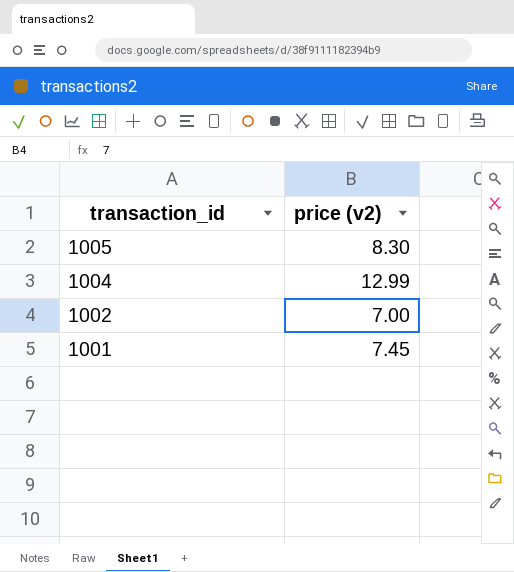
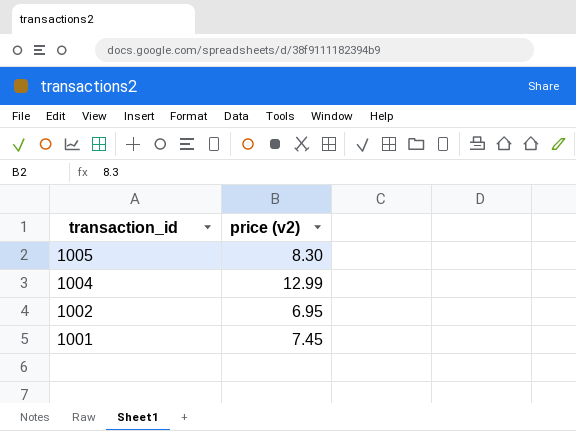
1002 | price (v2): 7.00 -> 6.95

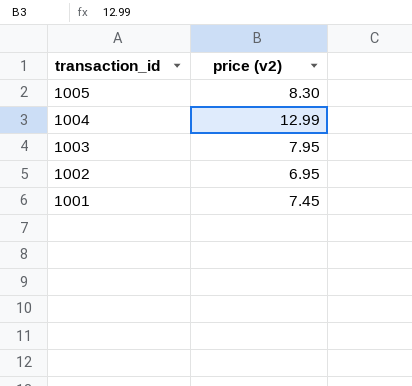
row 1003: none -> 7.95

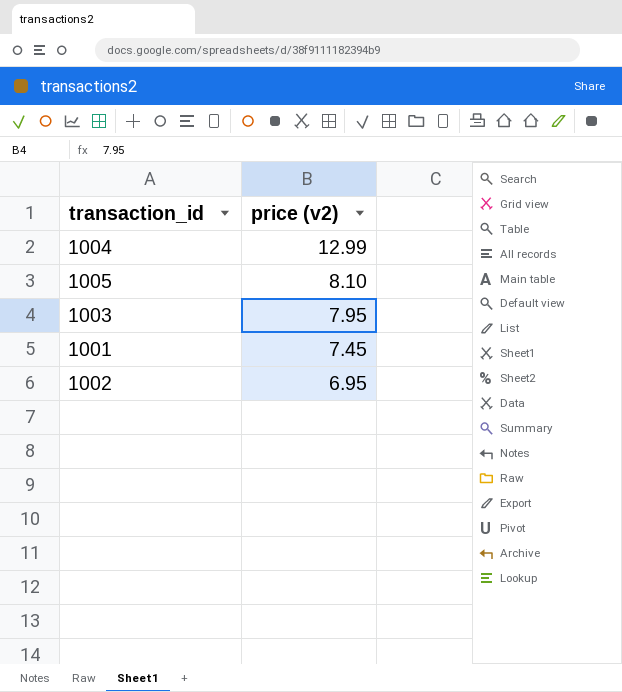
row order: transaction_id descending -> price (v2) descending
1005 | price (v2): 8.30 -> 8.10

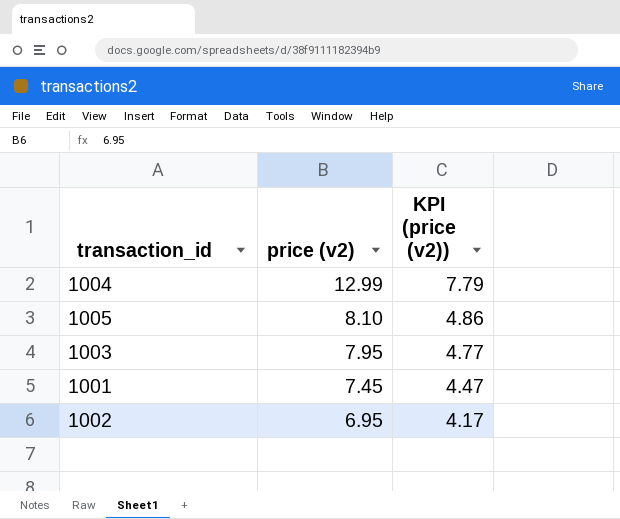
column KPI (price (v2)) | formula: none -> [price (v2)] * 0.6

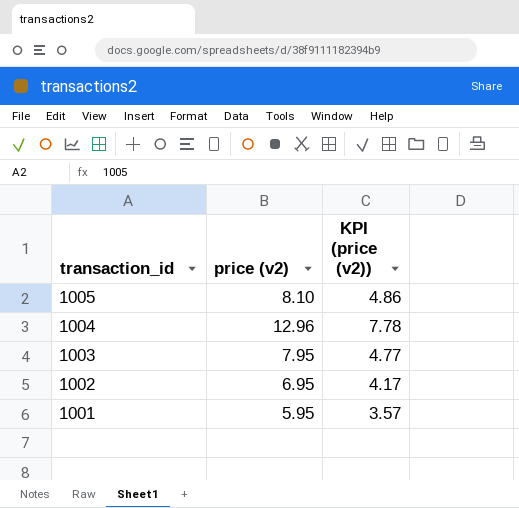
row order: price (v2) descending -> transaction_id descending
1004 | price (v2): 12.99 -> 12.96
1004 | KPI (price (v2)): 7.79 -> 7.78
1001 | price (v2): 7.45 -> 5.95
1001 | KPI (price (v2)): 4.47 -> 3.57

